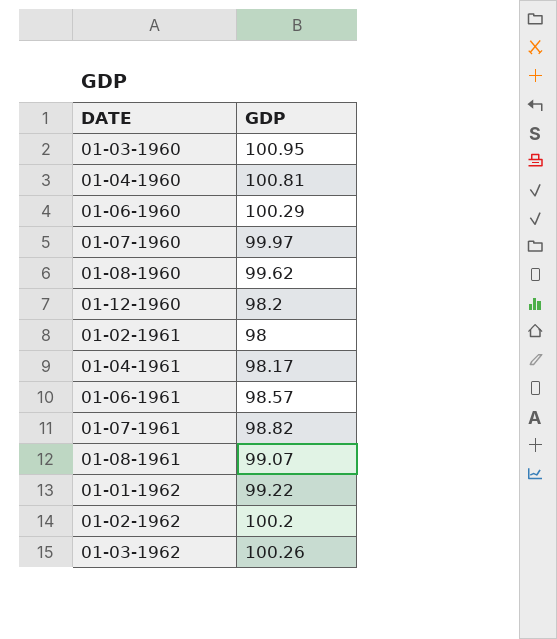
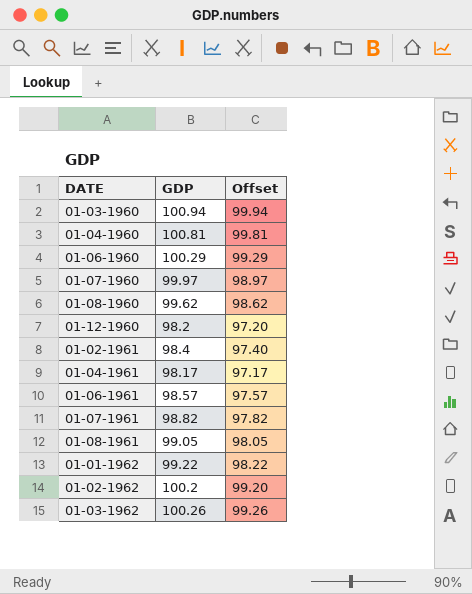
column Offset | formula: none -> [GDP] - 1
01-03-1960 | GDP: 100.95 -> 100.94
01-02-1961 | GDP: 98 -> 98.4
01-08-1961 | GDP: 99.07 -> 99.05

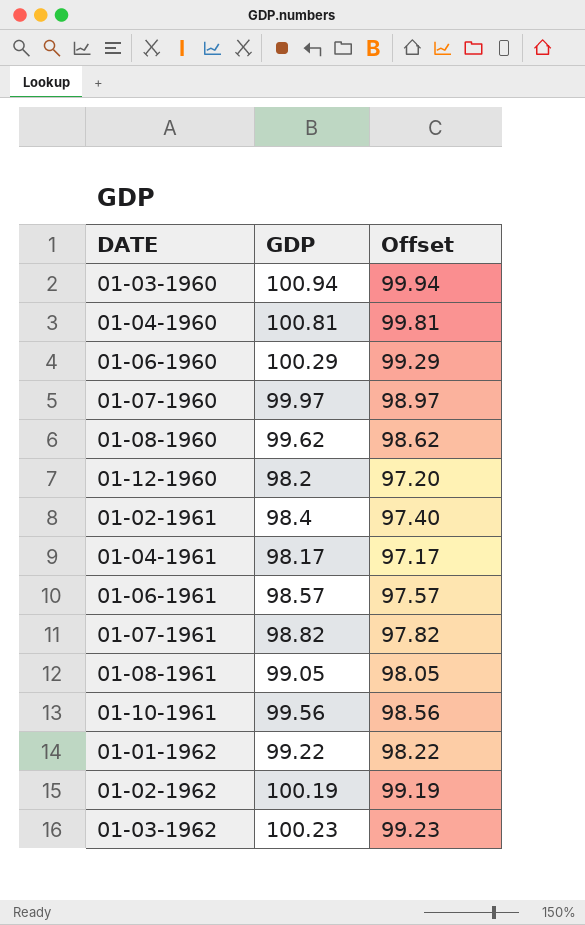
row 01-10-1961: none -> 99.56 | 98.56
01-02-1962 | GDP: 100.2 -> 100.19
01-02-1962 | Offset: 99.20 -> 99.19
01-03-1962 | GDP: 100.26 -> 100.23
01-03-1962 | Offset: 99.26 -> 99.23

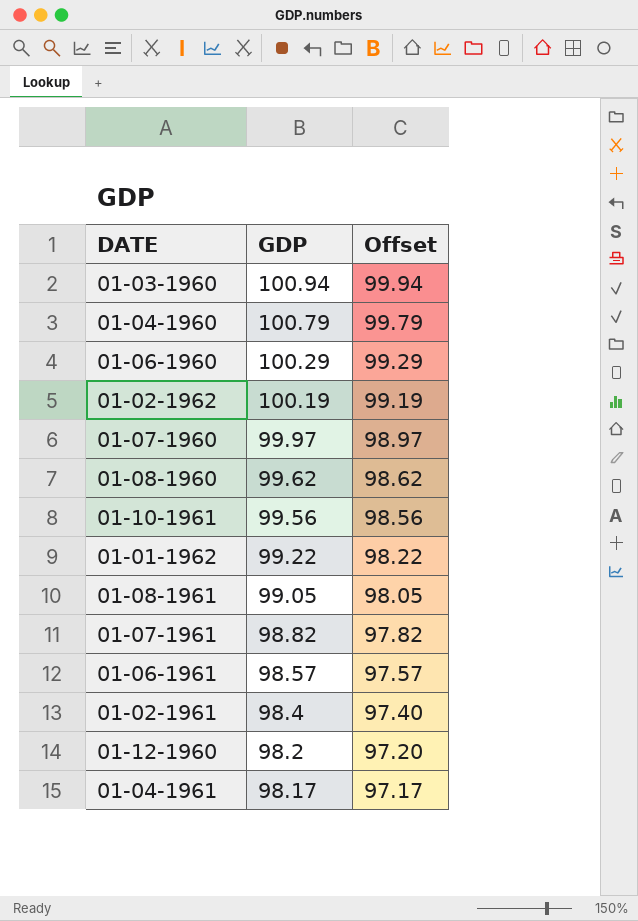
row order: none -> GDP descending
row 01-03-1962: 100.23 | 99.23 -> none
01-04-1960 | GDP: 100.81 -> 100.79
01-04-1960 | Offset: 99.81 -> 99.79

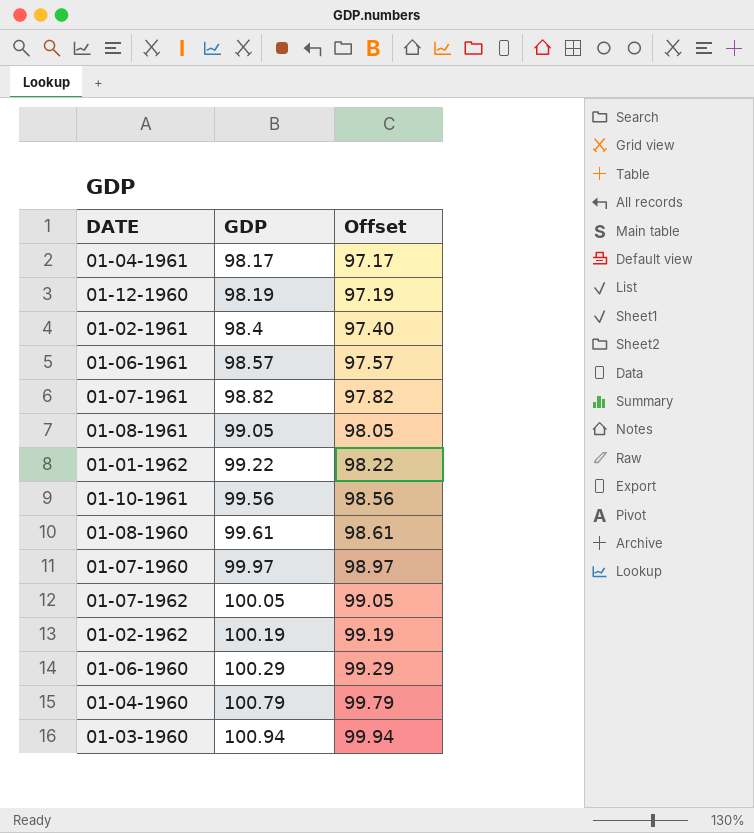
row order: GDP descending -> GDP ascending
01-12-1960 | GDP: 98.2 -> 98.19
01-12-1960 | Offset: 97.20 -> 97.19
01-08-1960 | GDP: 99.62 -> 99.61
01-08-1960 | Offset: 98.62 -> 98.61
row 01-07-1962: none -> 100.05 | 99.05

